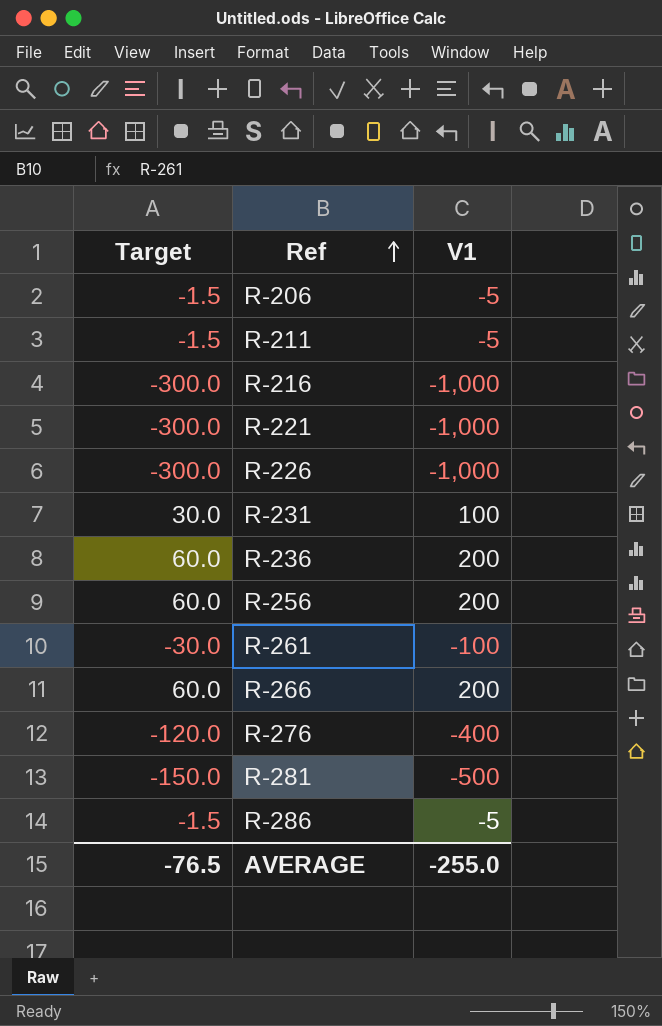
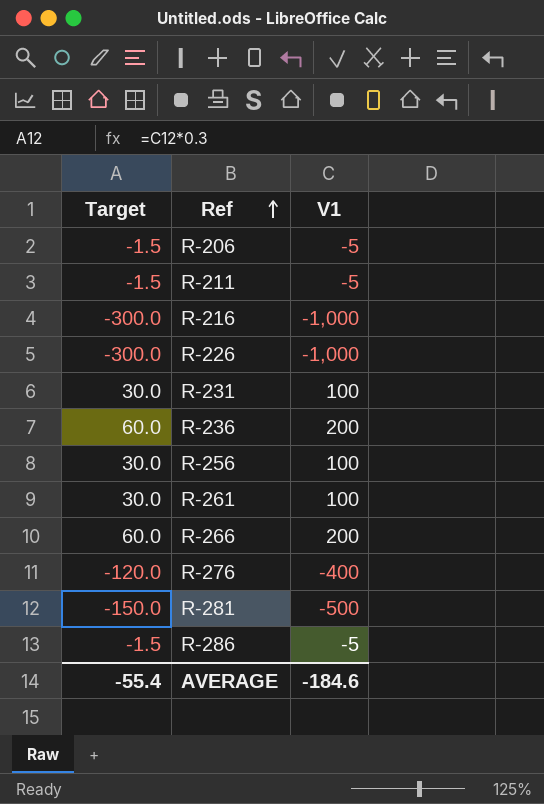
row R-221: -300.0 | -1,000 -> none
R-256 | Target: 60.0 -> 30.0
R-256 | V1: 200 -> 100
R-261 | Target: -30.0 -> 30.0
R-261 | V1: -100 -> 100
AVERAGE | Target: -76.5 -> -55.4
AVERAGE | V1: -255.0 -> -184.6

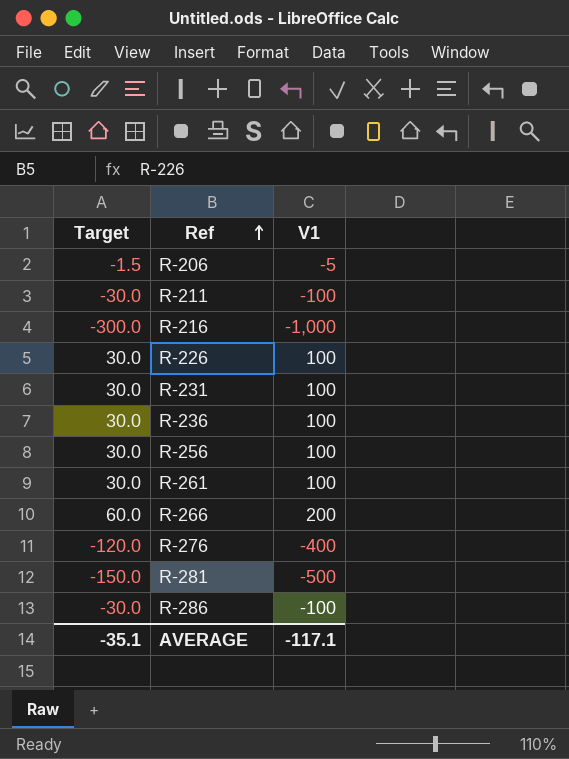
R-211 | Target: -1.5 -> -30.0
R-211 | V1: -5 -> -100
R-226 | Target: -300.0 -> 30.0
R-226 | V1: -1,000 -> 100
R-236 | Target: 60.0 -> 30.0
R-236 | V1: 200 -> 100
R-286 | Target: -1.5 -> -30.0
R-286 | V1: -5 -> -100
AVERAGE | Target: -55.4 -> -35.1
AVERAGE | V1: -184.6 -> -117.1

